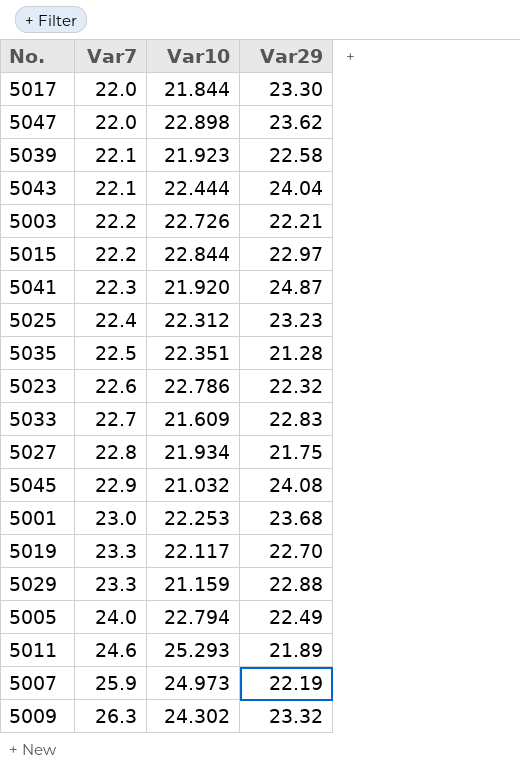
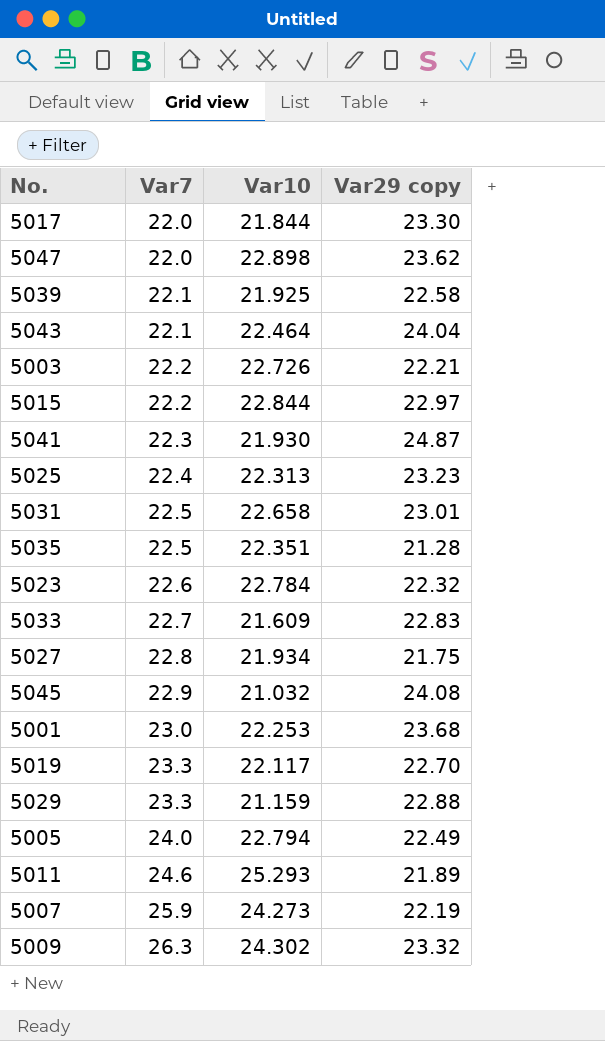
column name: Var29 -> Var29 copy
5039 | Var10: 21.923 -> 21.925
5043 | Var10: 22.444 -> 22.464
5041 | Var10: 21.920 -> 21.930
5025 | Var10: 22.312 -> 22.313
row 5031: none -> 22.5 | 22.658 | 23.01
5023 | Var10: 22.786 -> 22.784
5007 | Var10: 24.973 -> 24.273

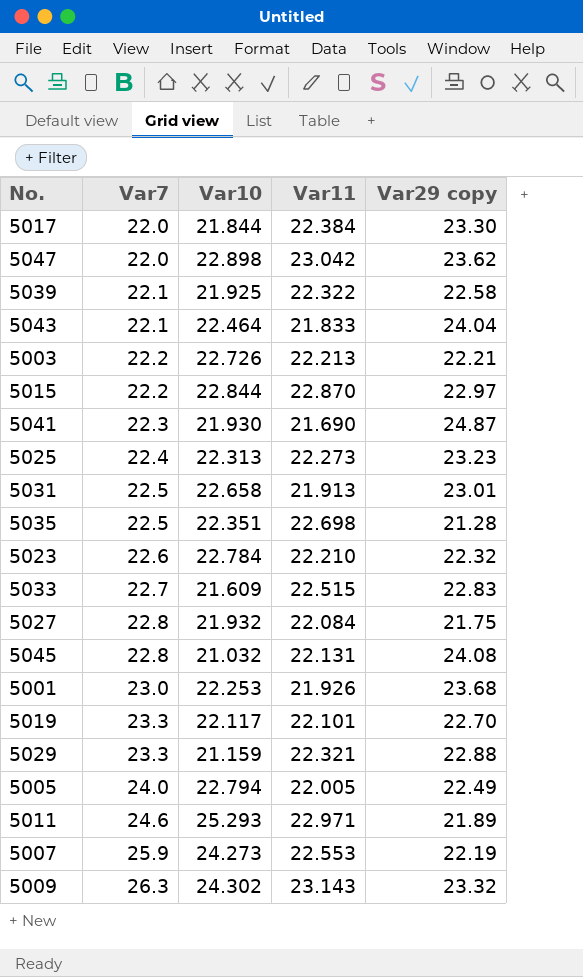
column Var11 | position: none -> 4
5027 | Var10: 21.934 -> 21.932
5045 | Var7: 22.9 -> 22.8

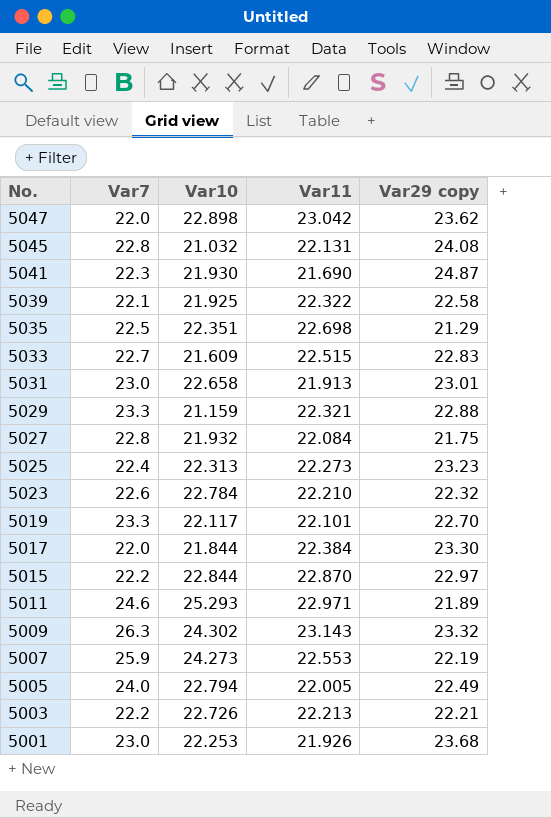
row order: Var7 ascending -> No. descending
row 5043: 22.1 | 22.464 | 21.833 | 24.04 -> none
5035 | Var29 copy: 21.28 -> 21.29
5031 | Var7: 22.5 -> 23.0

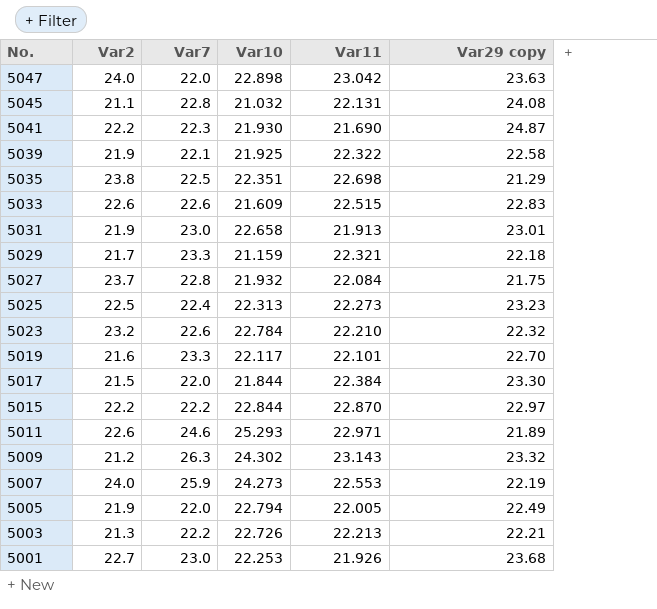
column Var2 | position: none -> 2
5047 | Var29 copy: 23.62 -> 23.63
5033 | Var7: 22.7 -> 22.6
5029 | Var29 copy: 22.88 -> 22.18
5005 | Var7: 24.0 -> 22.0

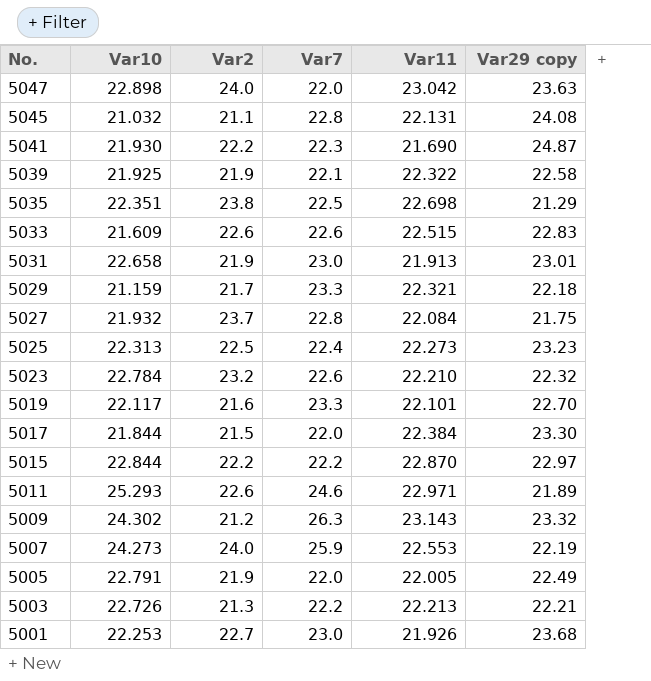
column Var10 | position: 4 -> 2
5005 | Var10: 22.794 -> 22.791

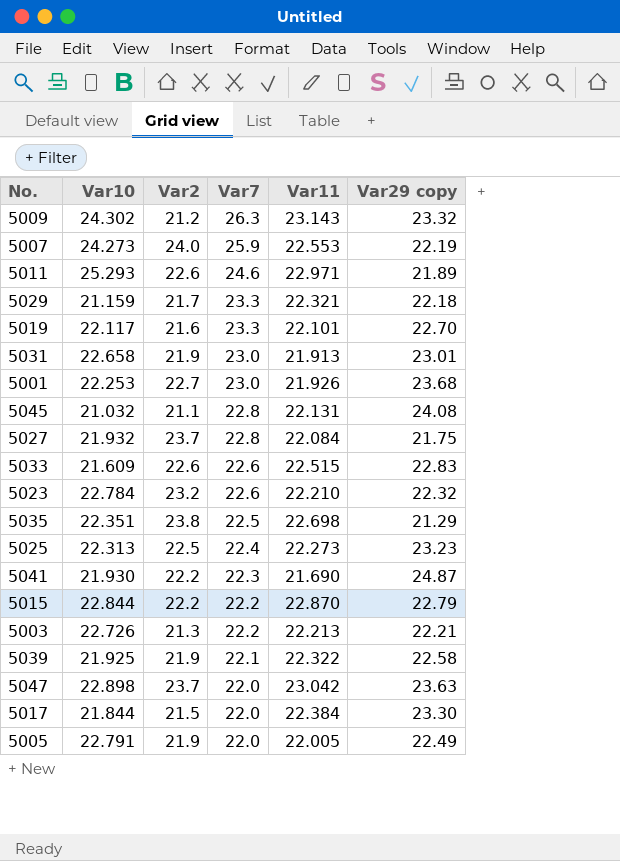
row order: No. descending -> Var7 descending
5015 | Var29 copy: 22.97 -> 22.79
5047 | Var2: 24.0 -> 23.7

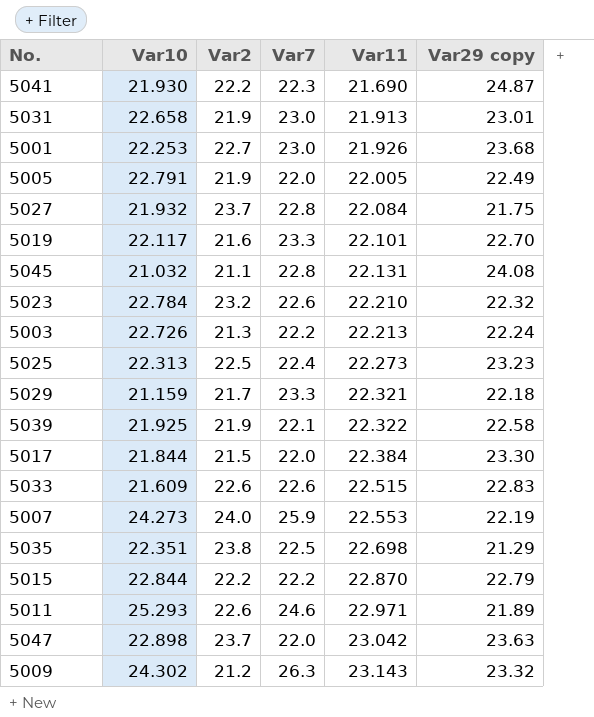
row order: Var7 descending -> Var11 ascending
5003 | Var29 copy: 22.21 -> 22.24

